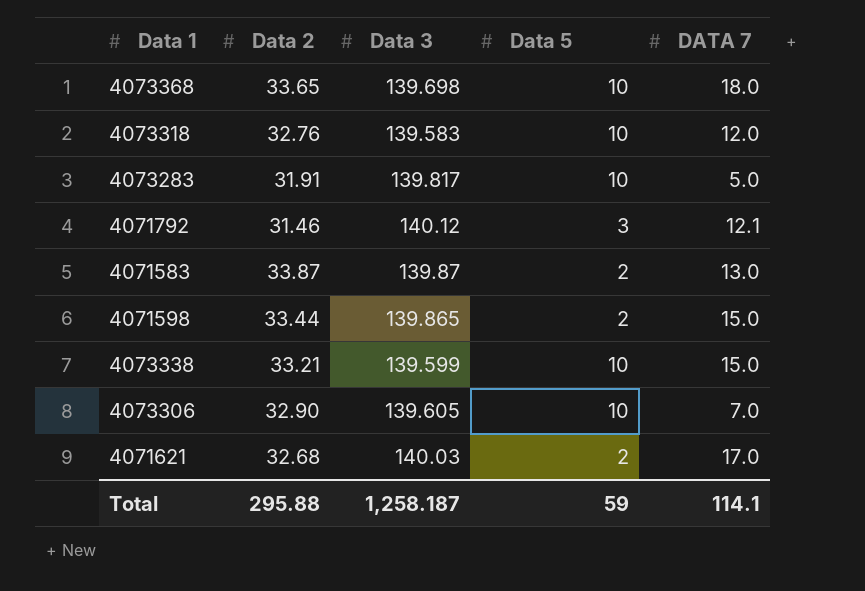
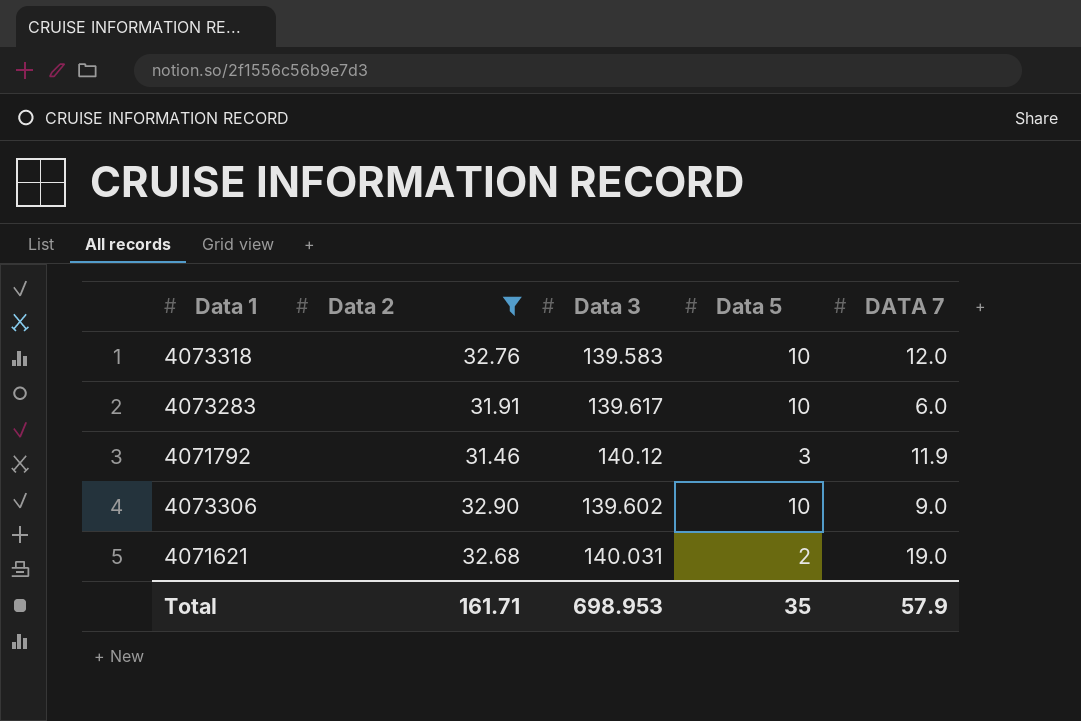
filter: none -> Data 2 <= 32.90
4073283 | Data 3: 139.817 -> 139.617
4073283 | DATA 7: 5.0 -> 6.0
4071792 | DATA 7: 12.1 -> 11.9
4073306 | Data 3: 139.605 -> 139.602
4073306 | DATA 7: 7.0 -> 9.0
4071621 | Data 3: 140.03 -> 140.031
4071621 | DATA 7: 17.0 -> 19.0
Total | Data 2: 295.88 -> 161.71
Total | Data 3: 1,258.187 -> 698.953
Total | Data 5: 59 -> 35
Total | DATA 7: 114.1 -> 57.9

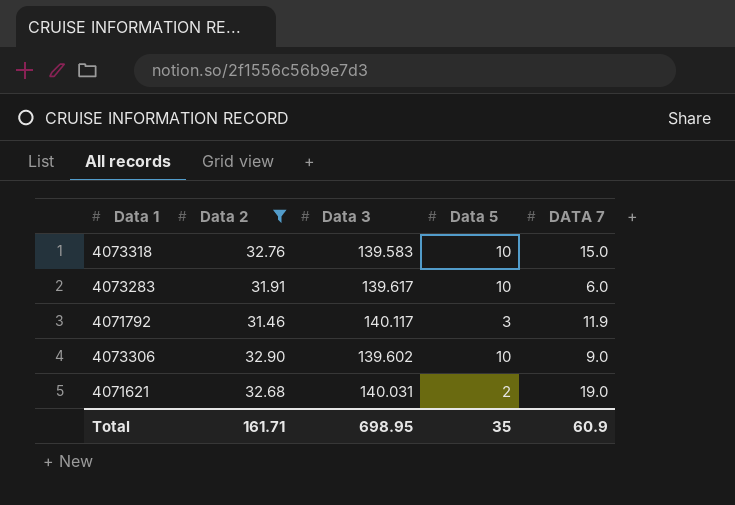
4073318 | DATA 7: 12.0 -> 15.0
4071792 | Data 3: 140.12 -> 140.117
Total | Data 3: 698.953 -> 698.95
Total | DATA 7: 57.9 -> 60.9

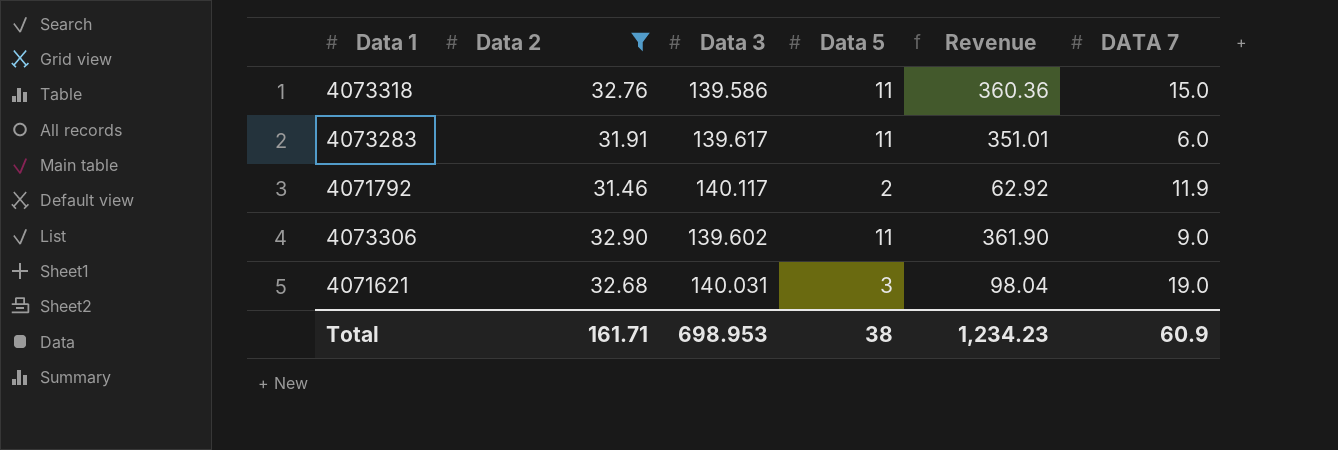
column Revenue | formula: none -> [Data 2] * [Data 5]
4073318 | Data 3: 139.583 -> 139.586
4073318 | Data 5: 10 -> 11
4073283 | Data 5: 10 -> 11
4071792 | Data 5: 3 -> 2
4073306 | Data 5: 10 -> 11
4071621 | Data 5: 2 -> 3
Total | Data 3: 698.95 -> 698.953
Total | Data 5: 35 -> 38

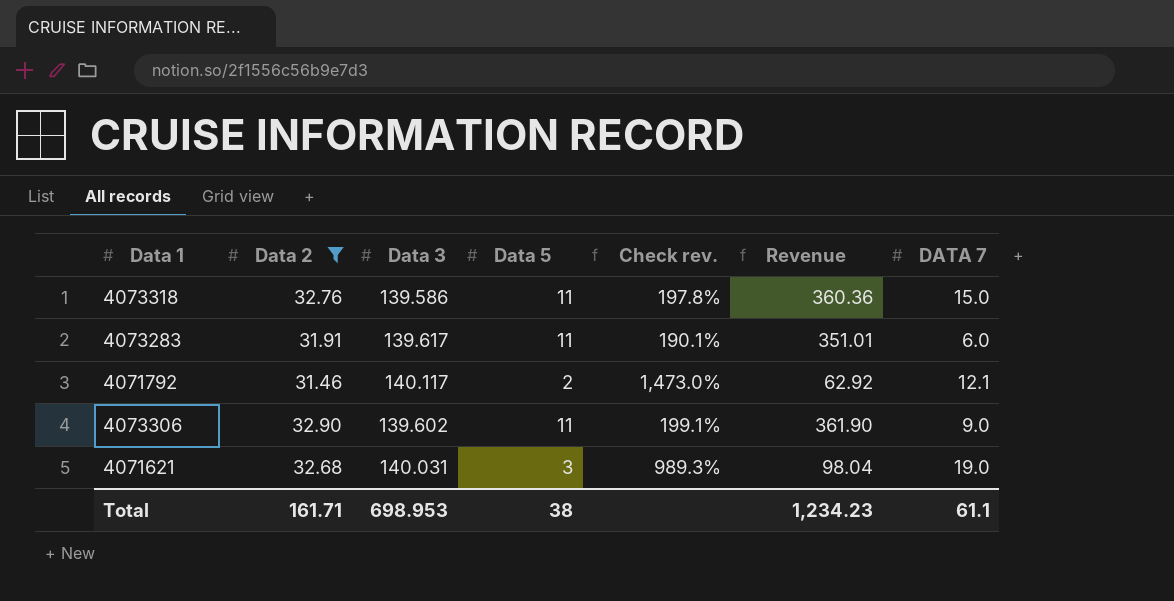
column Check rev. | formula: none -> ([Data 2] - [Data 5]) / [Data 5]
4071792 | DATA 7: 11.9 -> 12.1
Total | DATA 7: 60.9 -> 61.1

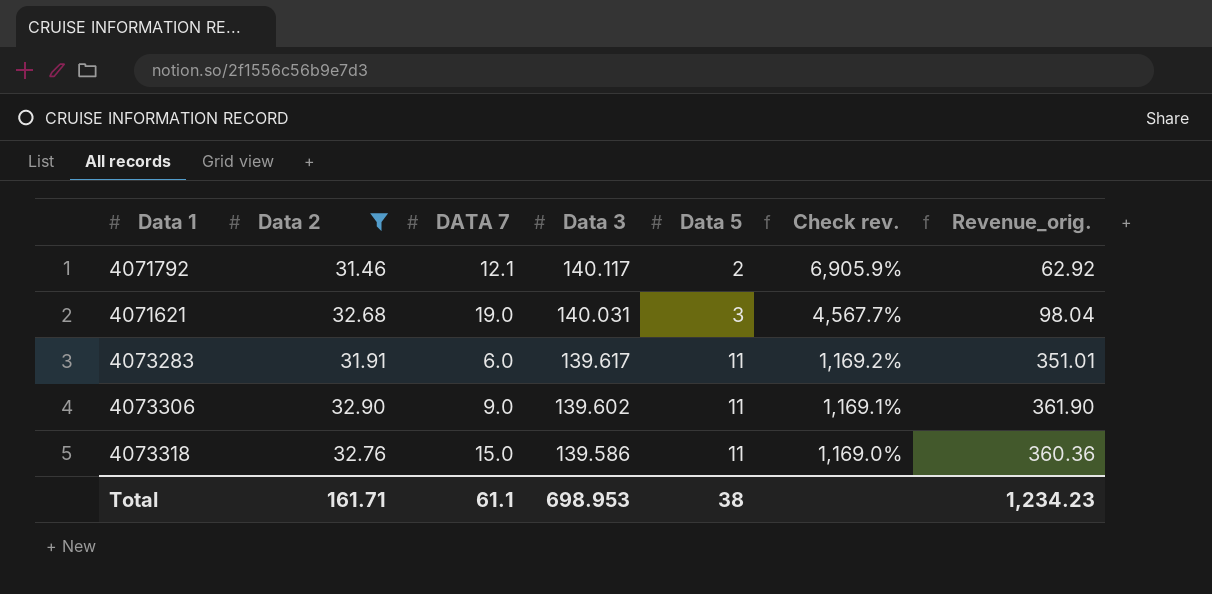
row order: none -> Data 3 descending
column DATA 7 | position: 7 -> 3
column Check rev. | formula: ([Data 2] - [Data 5]) / [Data 5] -> ([Data 3] - [Data 5]) / [Data 5]
column name: Revenue -> Revenue_orig.

